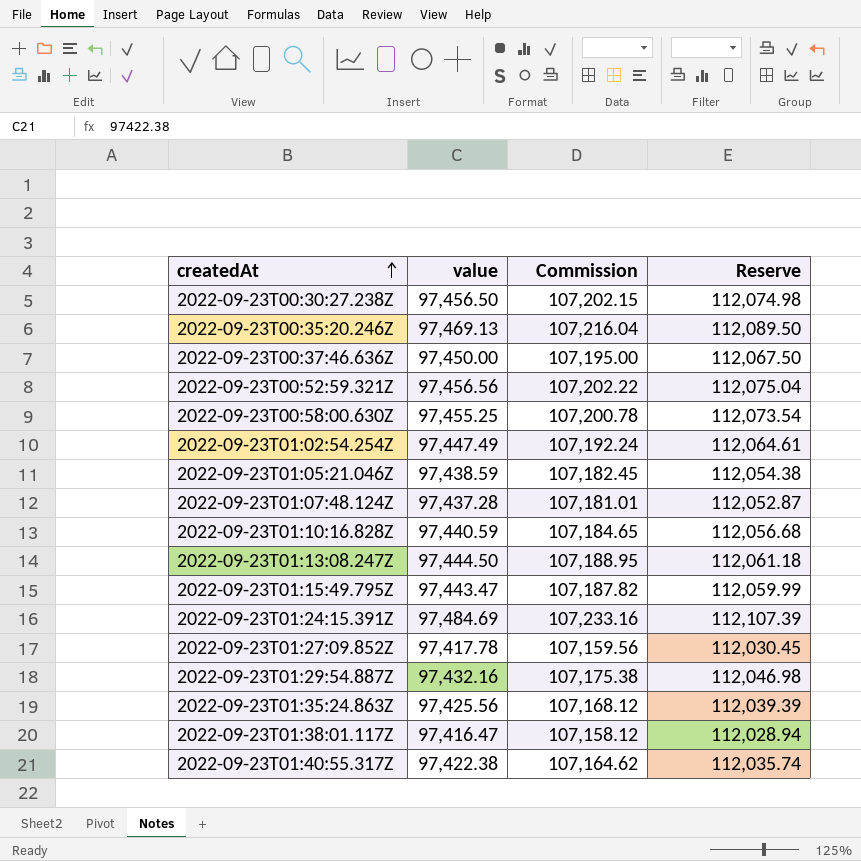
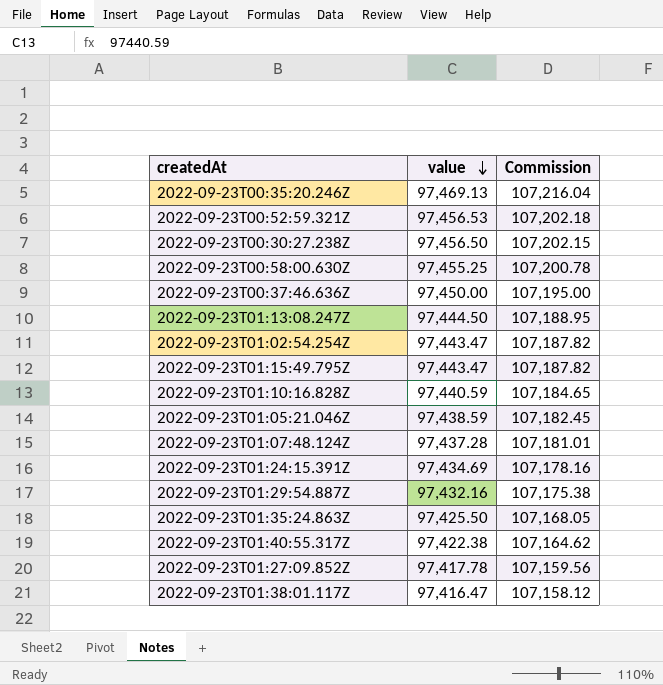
row order: createdAt ascending -> value descending
column Reserve | formula: [value] * 1.15 -> none
2022-09-23T00:52:59.321Z | value: 97,456.56 -> 97,456.53
2022-09-23T00:52:59.321Z | Commission: 107,202.22 -> 107,202.18
2022-09-23T01:02:54.254Z | value: 97,447.49 -> 97,443.47
2022-09-23T01:02:54.254Z | Commission: 107,192.24 -> 107,187.82
2022-09-23T01:24:15.391Z | value: 97,484.69 -> 97,434.69
2022-09-23T01:24:15.391Z | Commission: 107,233.16 -> 107,178.16
2022-09-23T01:35:24.863Z | value: 97,425.56 -> 97,425.50
2022-09-23T01:35:24.863Z | Commission: 107,168.12 -> 107,168.05

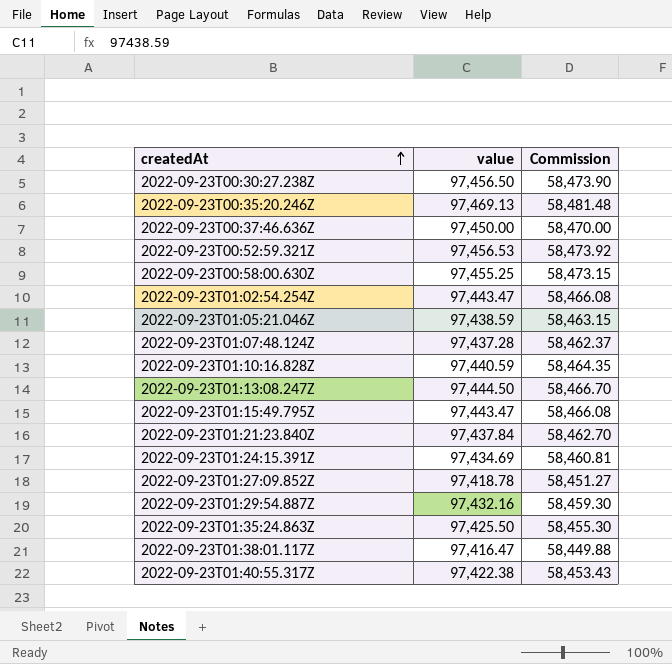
row order: value descending -> createdAt ascending
column Commission | formula: [value] * 1.1 -> [value] * 0.6
row 2022-09-23T01:21:23.840Z: none -> 97,437.84 | 58,462.70
2022-09-23T01:27:09.852Z | value: 97,417.78 -> 97,418.78

